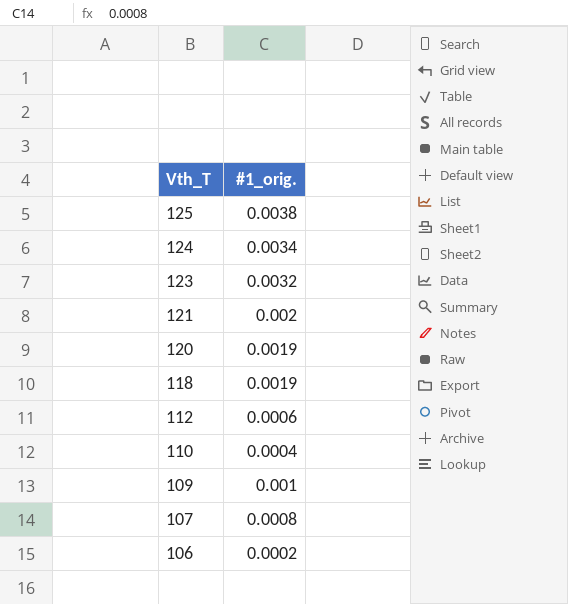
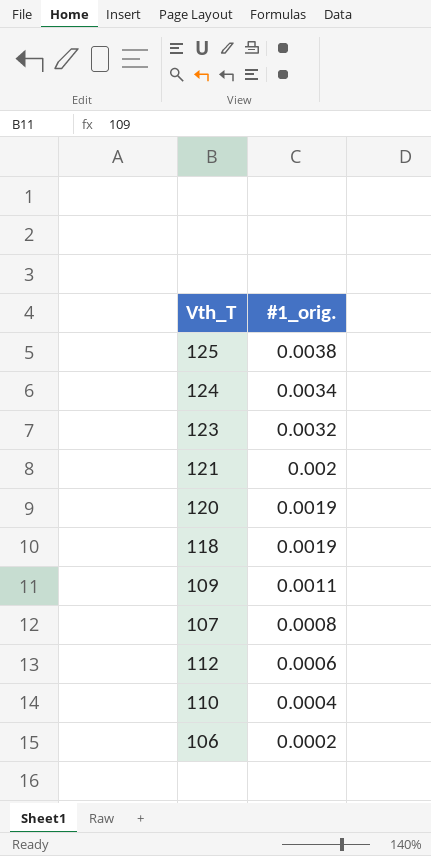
row order: Vth_T descending -> #1_orig. descending
109 | #1_orig.: 0.001 -> 0.0011

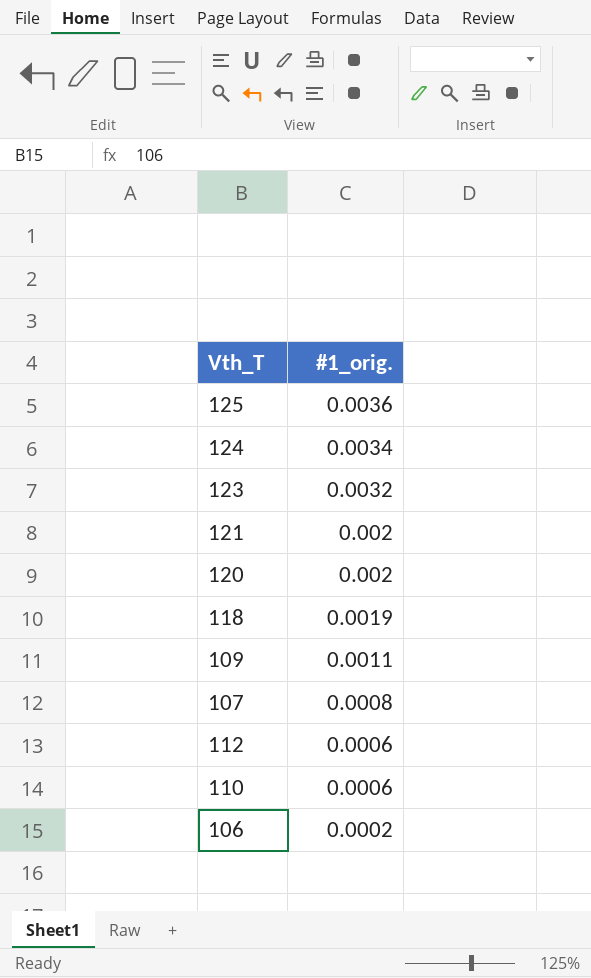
125 | #1_orig.: 0.0038 -> 0.0036
120 | #1_orig.: 0.0019 -> 0.002
110 | #1_orig.: 0.0004 -> 0.0006

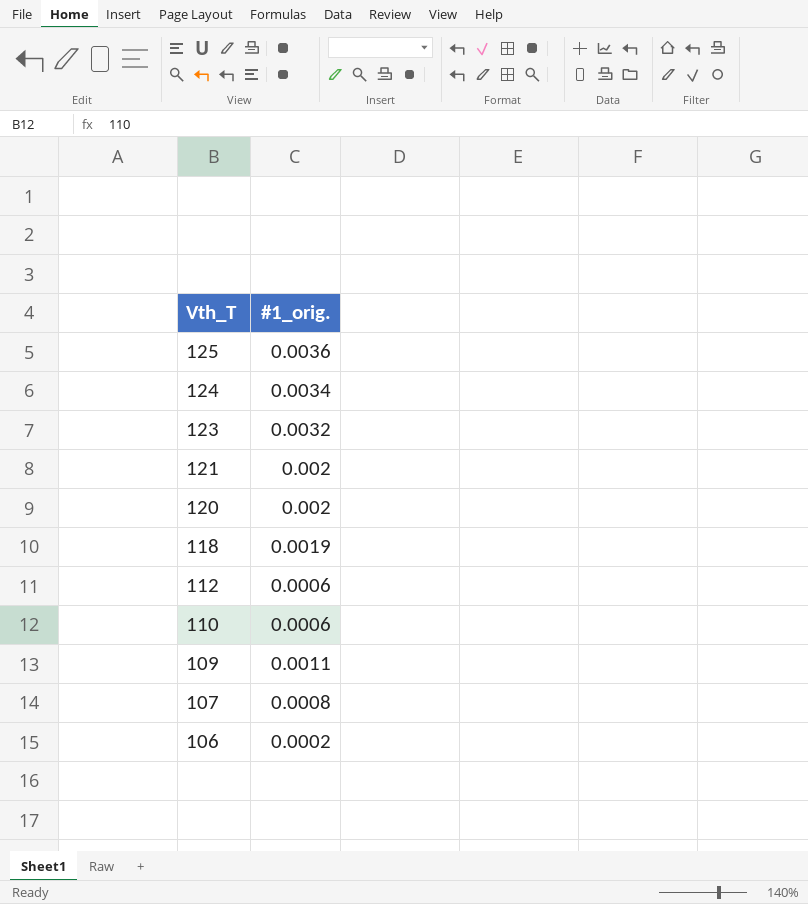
row order: #1_orig. descending -> Vth_T descending

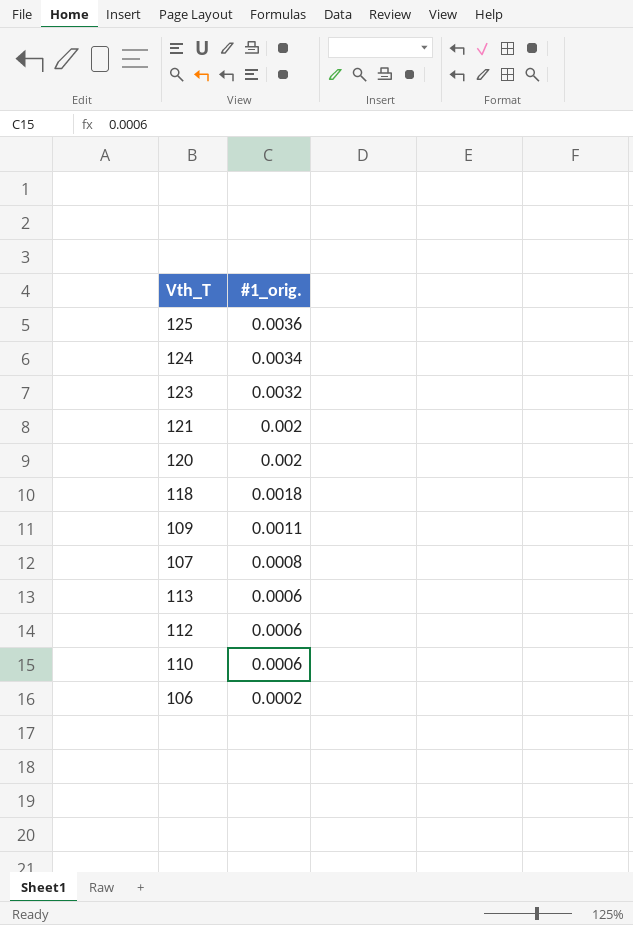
row order: Vth_T descending -> #1_orig. descending
118 | #1_orig.: 0.0019 -> 0.0018
row 113: none -> 0.0006

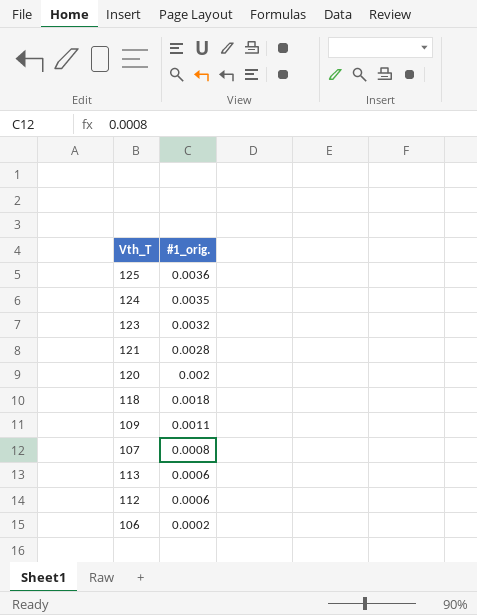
row 110: 0.0006 -> none
124 | #1_orig.: 0.0034 -> 0.0035
121 | #1_orig.: 0.002 -> 0.0028

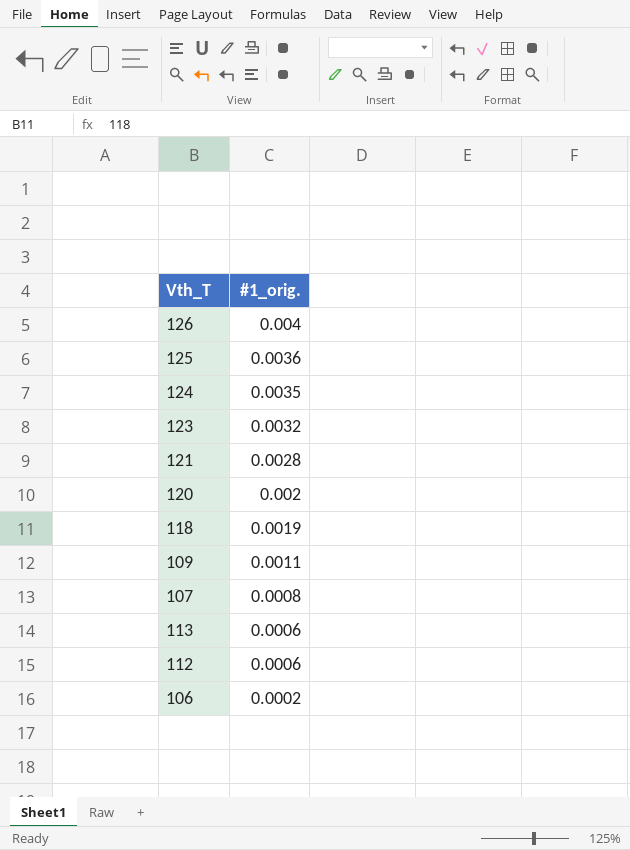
row 126: none -> 0.004
118 | #1_orig.: 0.0018 -> 0.0019

